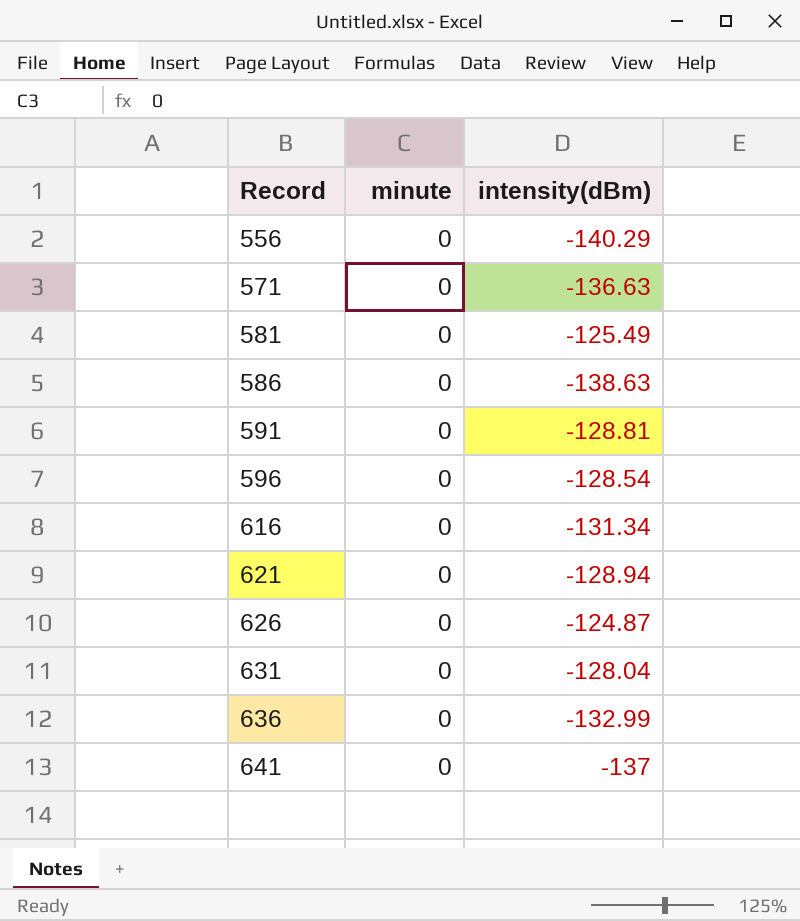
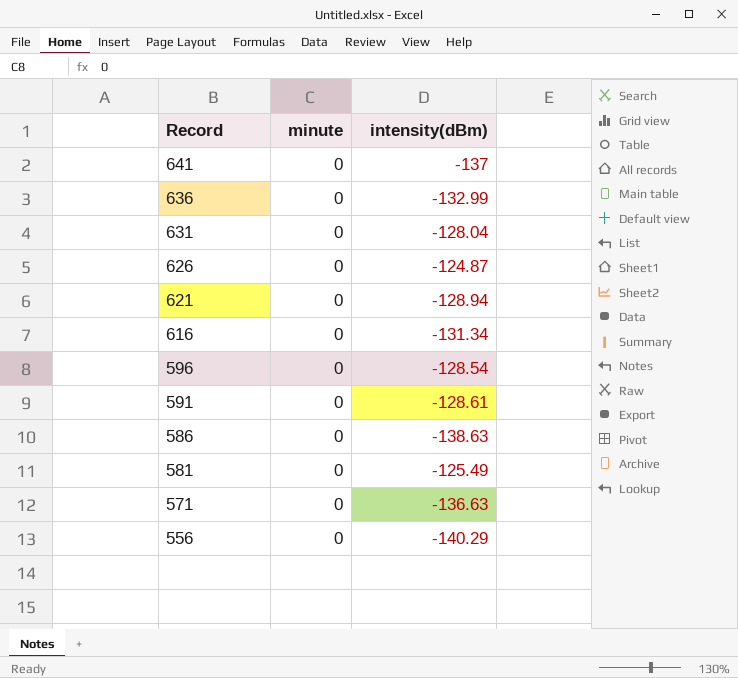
row order: Record ascending -> Record descending
591 | intensity(dBm): -128.81 -> -128.61

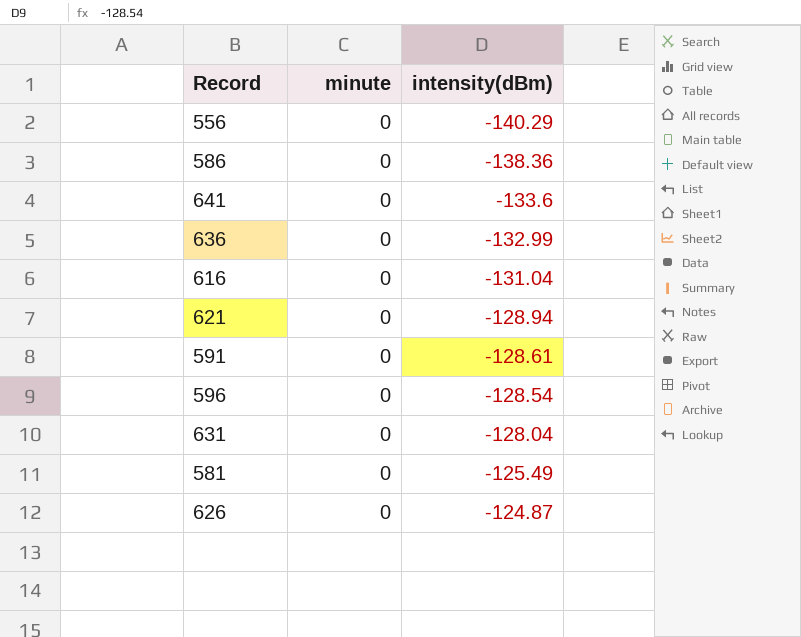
row order: Record descending -> intensity(dBm) ascending
row 571: 0 | -136.63 -> none
586 | intensity(dBm): -138.63 -> -138.36
641 | intensity(dBm): -137 -> -133.6
616 | intensity(dBm): -131.34 -> -131.04

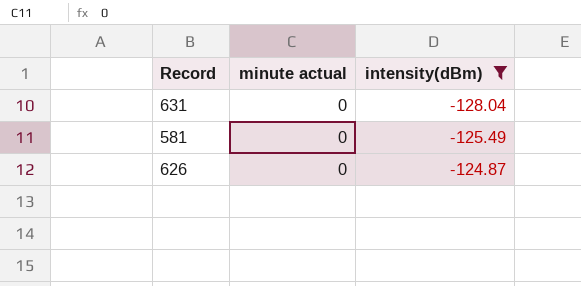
filter: none -> intensity(dBm) >= -128.04
column name: minute -> minute actual

